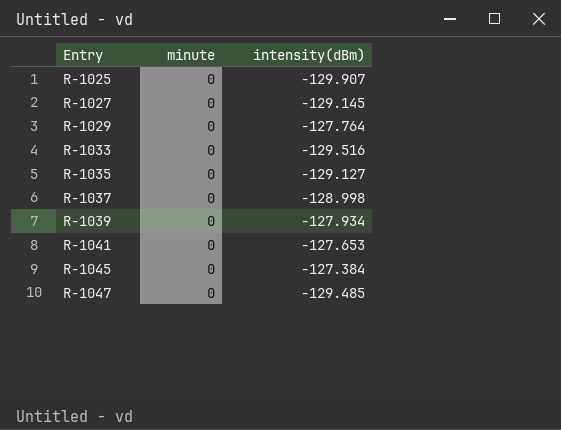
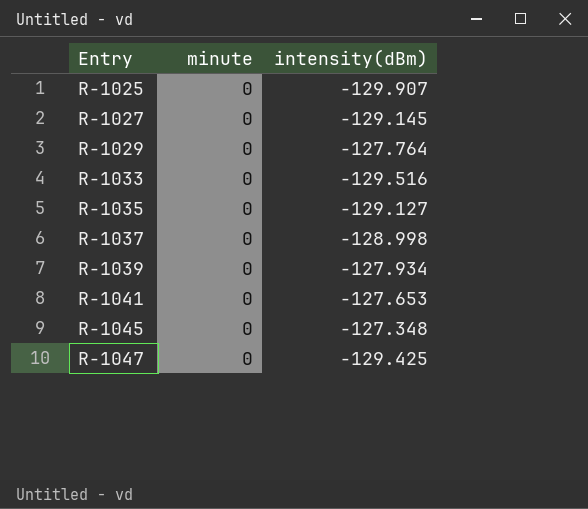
R-1045 | intensity(dBm): -127.384 -> -127.348
R-1047 | intensity(dBm): -129.485 -> -129.425

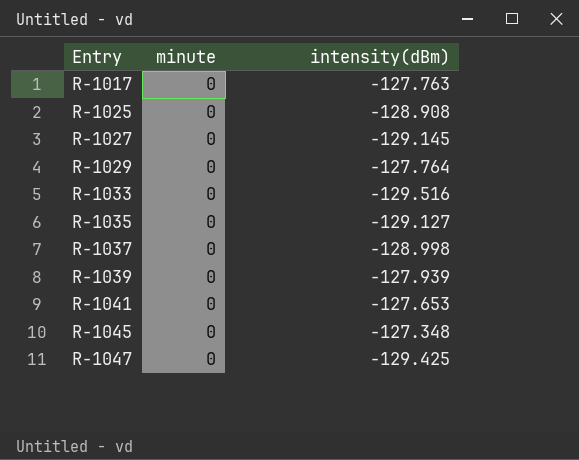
row R-1017: none -> 0 | -127.763
R-1025 | intensity(dBm): -129.907 -> -128.908
R-1039 | intensity(dBm): -127.934 -> -127.939

